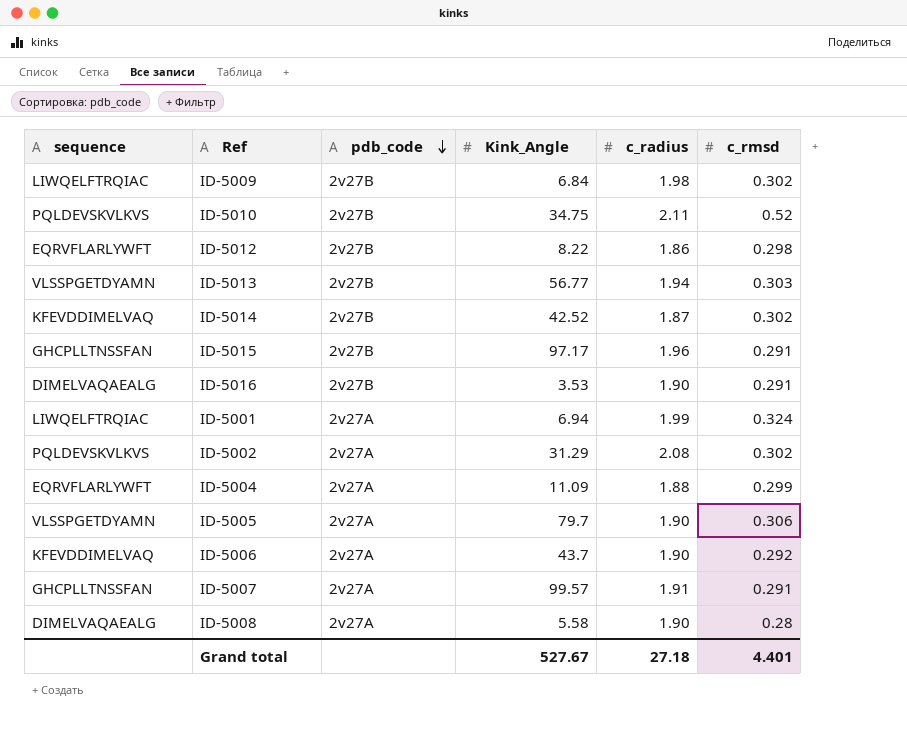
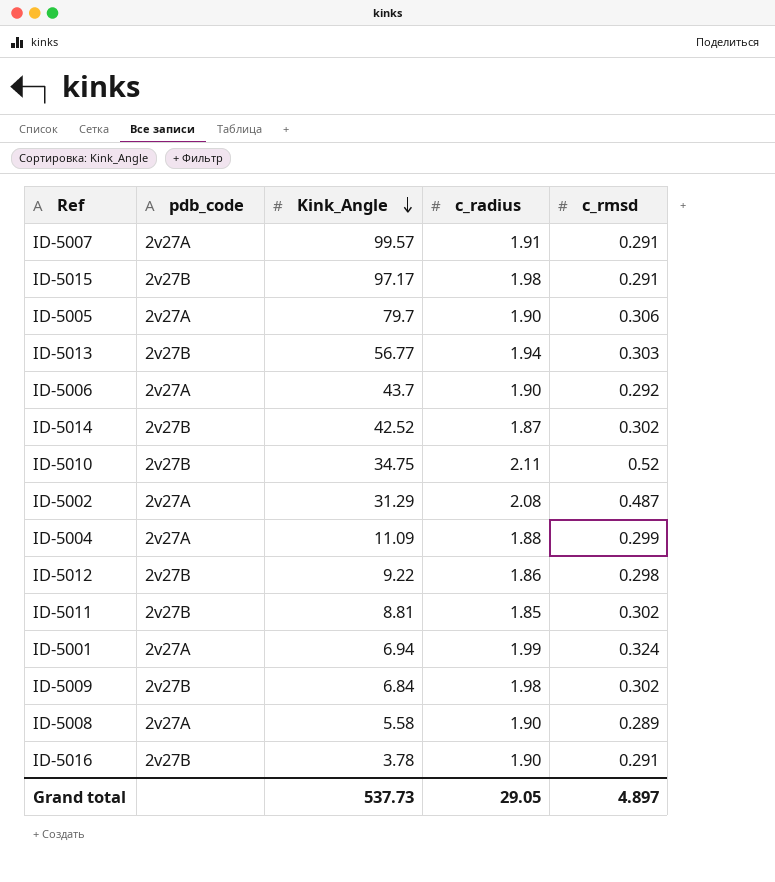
row order: pdb_code descending -> Kink_Angle descending
column sequence | position: 1 -> none
ID-5015 | c_radius: 1.96 -> 1.98
ID-5002 | c_rmsd: 0.302 -> 0.487
ID-5012 | Kink_Angle: 8.22 -> 9.22
row ID-5011: none -> 2v27B | 8.81 | 1.85 | 0.302
ID-5008 | c_rmsd: 0.28 -> 0.289
ID-5016 | Kink_Angle: 3.53 -> 3.78
Grand total | Kink_Angle: 527.67 -> 537.73
Grand total | c_radius: 27.18 -> 29.05
Grand total | c_rmsd: 4.401 -> 4.897

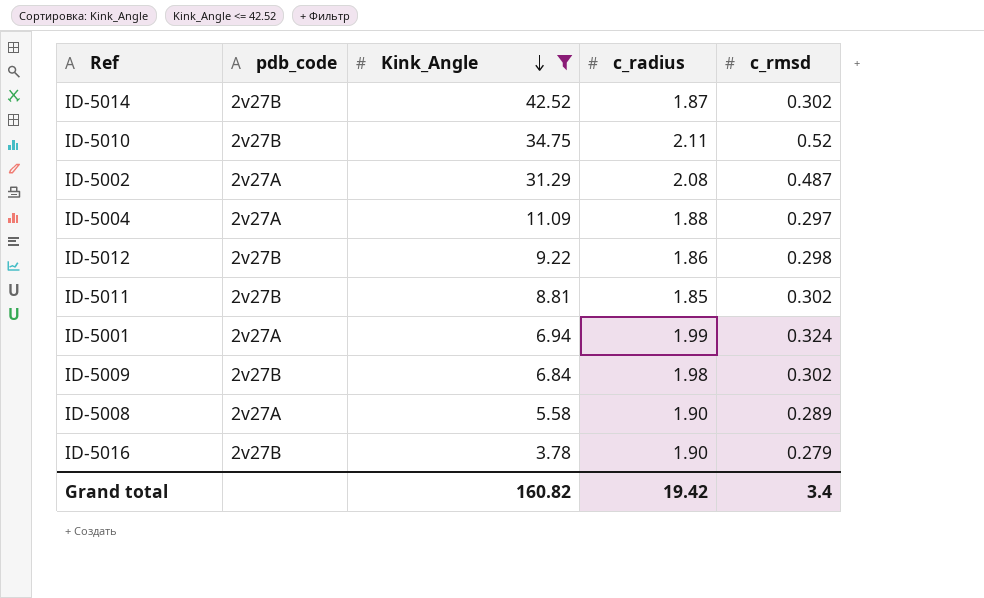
filter: none -> Kink_Angle <= 42.52
ID-5004 | c_rmsd: 0.299 -> 0.297
ID-5016 | c_rmsd: 0.291 -> 0.279
Grand total | Kink_Angle: 537.73 -> 160.82
Grand total | c_radius: 29.05 -> 19.42
Grand total | c_rmsd: 4.897 -> 3.4

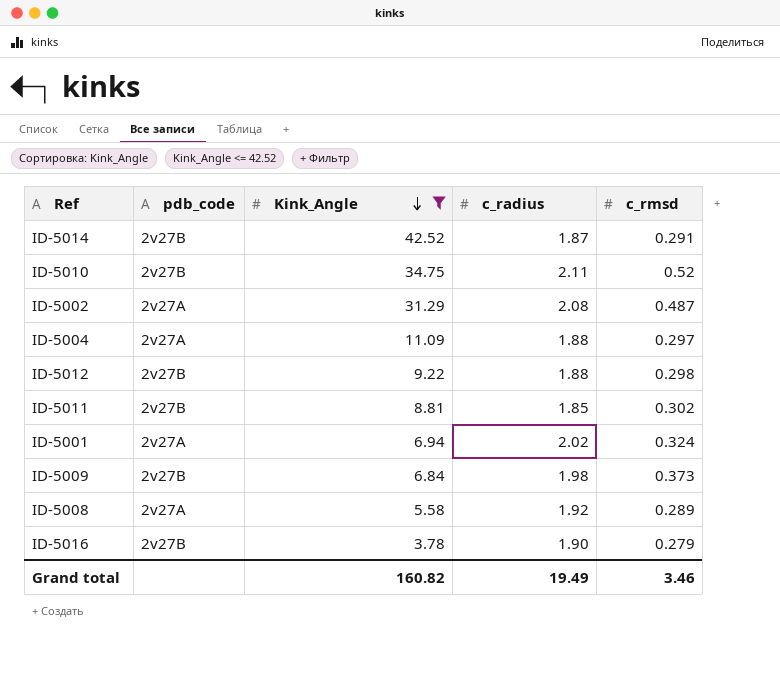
ID-5014 | c_rmsd: 0.302 -> 0.291
ID-5012 | c_radius: 1.86 -> 1.88
ID-5001 | c_radius: 1.99 -> 2.02
ID-5009 | c_rmsd: 0.302 -> 0.373
ID-5008 | c_radius: 1.90 -> 1.92
Grand total | c_radius: 19.42 -> 19.49
Grand total | c_rmsd: 3.4 -> 3.46

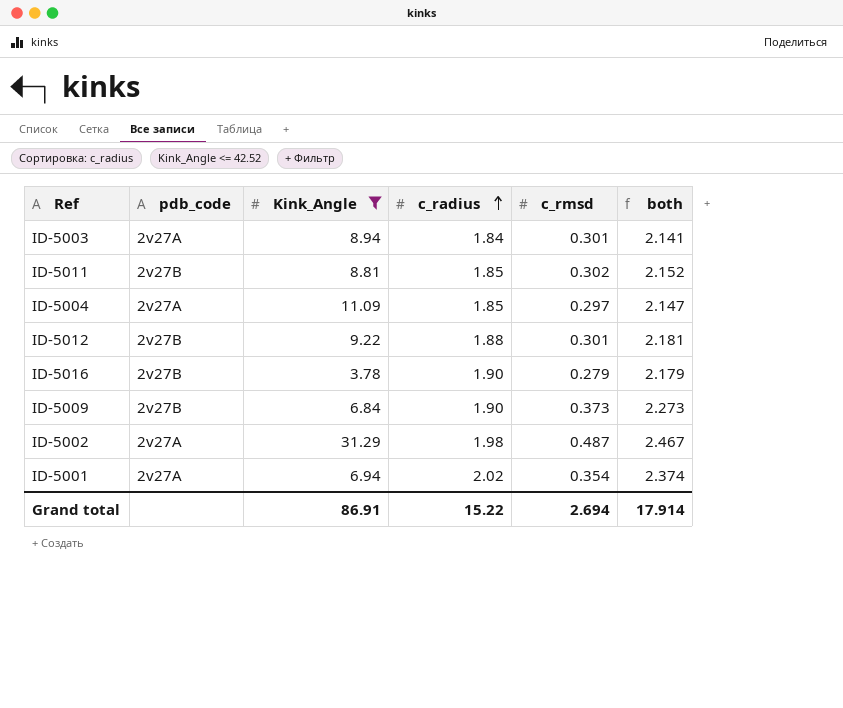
row order: Kink_Angle descending -> c_radius ascending
column both | formula: none -> [c_radius] + [c_rmsd]
row ID-5014: 2v27B | 42.52 | 1.87 | 0.291 -> none
row ID-5010: 2v27B | 34.75 | 2.11 | 0.52 -> none
row ID-5008: 2v27A | 5.58 | 1.92 | 0.289 -> none
row ID-5003: none -> 2v27A | 8.94 | 1.84 | 0.301 | 2.141
ID-5004 | c_radius: 1.88 -> 1.85
ID-5012 | c_rmsd: 0.298 -> 0.301
ID-5009 | c_radius: 1.98 -> 1.90
ID-5002 | c_radius: 2.08 -> 1.98
ID-5001 | c_rmsd: 0.324 -> 0.354
Grand total | Kink_Angle: 160.82 -> 86.91
Grand total | c_radius: 19.49 -> 15.22
Grand total | c_rmsd: 3.46 -> 2.694

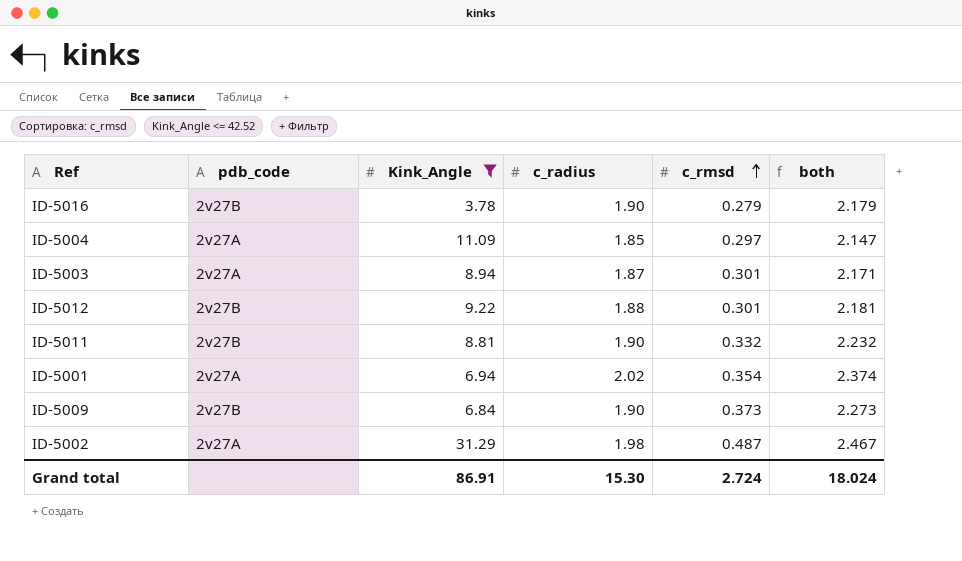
row order: c_radius ascending -> c_rmsd ascending
ID-5003 | c_radius: 1.84 -> 1.87
ID-5003 | both: 2.141 -> 2.171
ID-5011 | c_radius: 1.85 -> 1.90
ID-5011 | c_rmsd: 0.302 -> 0.332
ID-5011 | both: 2.152 -> 2.232
Grand total | c_radius: 15.22 -> 15.30
Grand total | c_rmsd: 2.694 -> 2.724
Grand total | both: 17.914 -> 18.024

